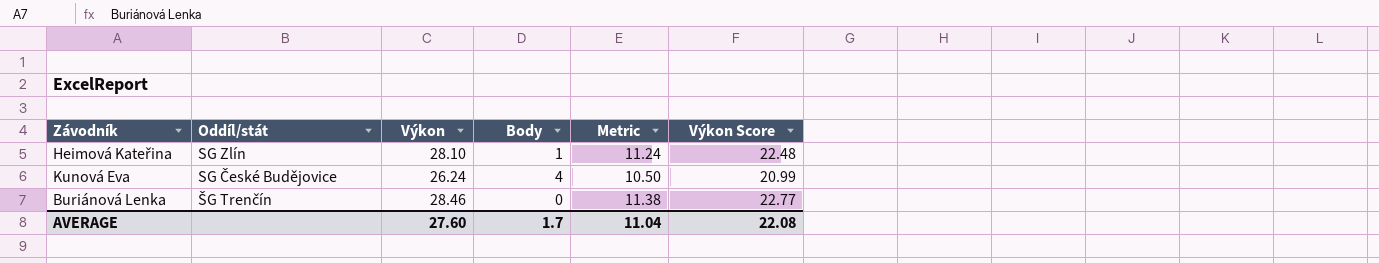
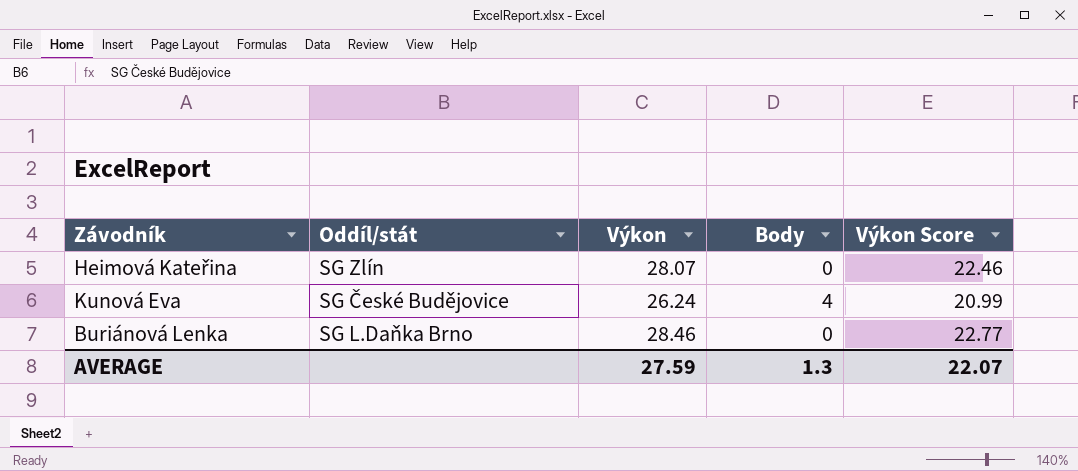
column Metric | formula: [Výkon] * 0.4 -> none
Heimová Kateřina | Výkon: 28.10 -> 28.07
Heimová Kateřina | Body: 1 -> 0
Heimová Kateřina | Výkon Score: 22.48 -> 22.46
Buriánová Lenka | Oddíl/stát: ŠG Trenčín -> SG L.Daňka Brno
AVERAGE | Výkon: 27.60 -> 27.59
AVERAGE | Body: 1.7 -> 1.3
AVERAGE | Výkon Score: 22.08 -> 22.07

